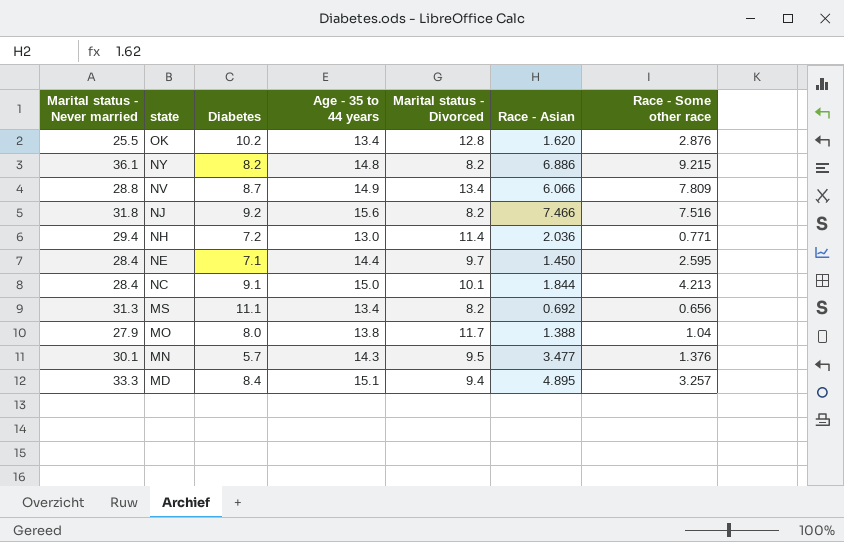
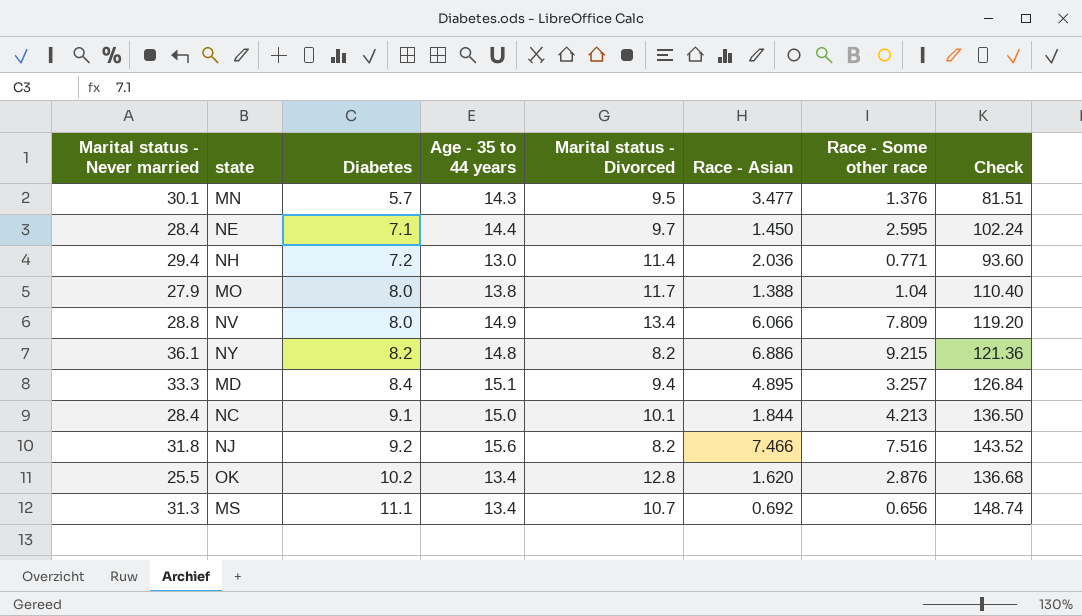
row order: state descending -> Diabetes ascending
column Check | formula: none -> [Diabetes] * [Age - 35 to 44 years]
NV | Diabetes: 8.7 -> 8.0
MS | Marital status - Divorced: 8.2 -> 10.7

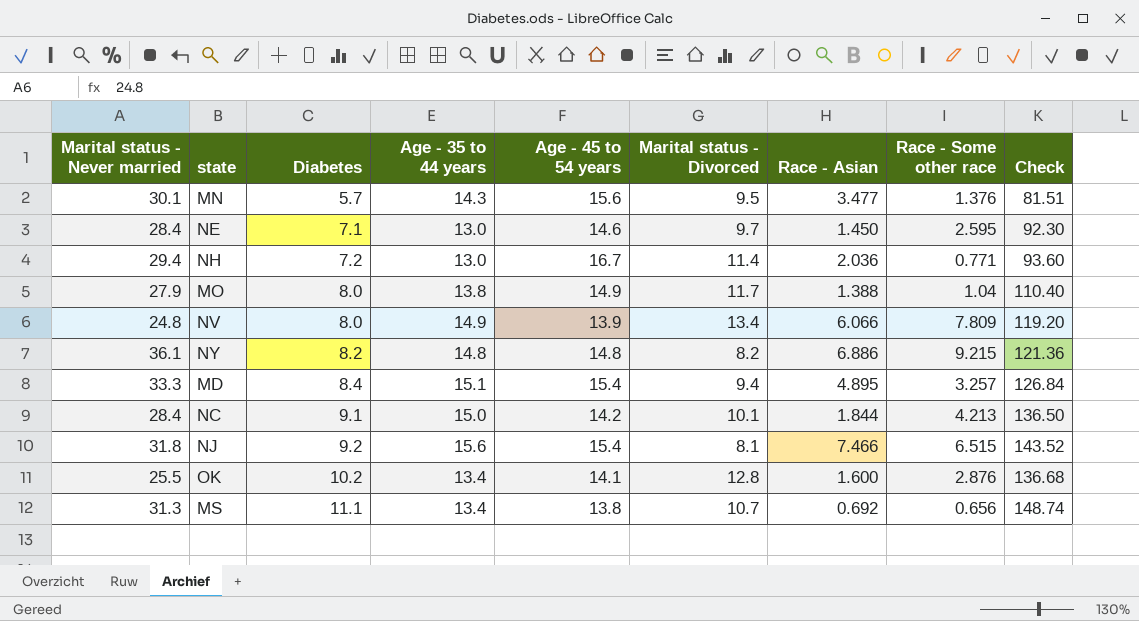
column Age - 45 to 54 years | position: none -> 5
NE | Age - 35 to 44 years: 14.4 -> 13.0
NE | Check: 102.24 -> 92.30
NV | Marital status - Never married: 28.8 -> 24.8
NJ | Marital status - Divorced: 8.2 -> 8.1
NJ | Race - Some other race: 7.516 -> 6.515
OK | Race - Asian: 1.620 -> 1.600

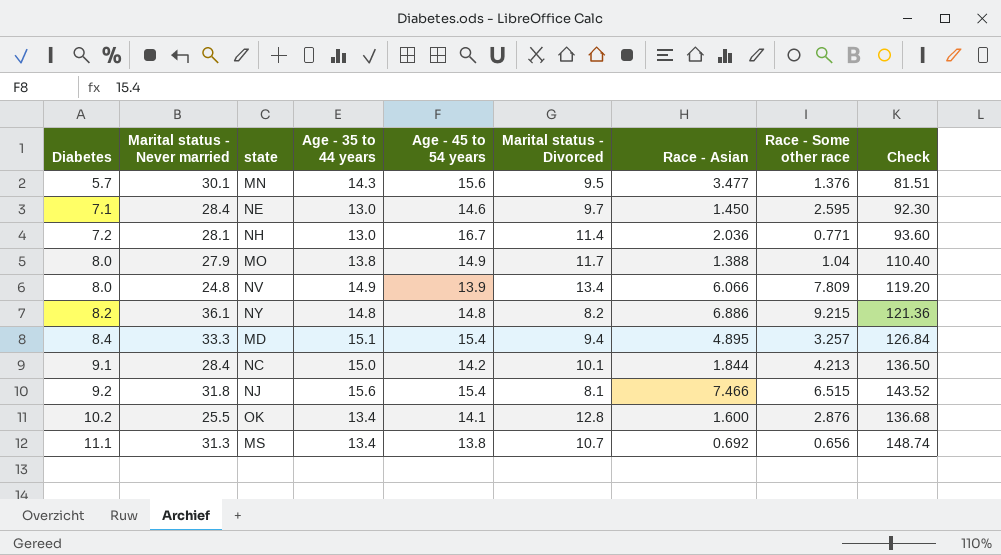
column Diabetes | position: 3 -> 1
NH | Marital status - Never married: 29.4 -> 28.1

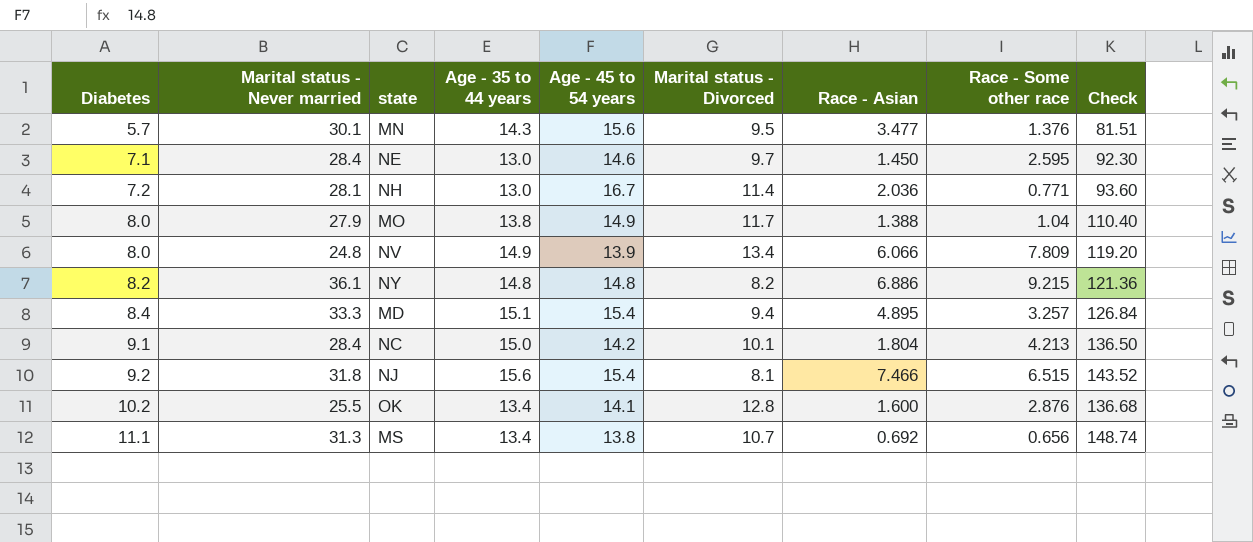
NC | Race - Asian: 1.844 -> 1.804

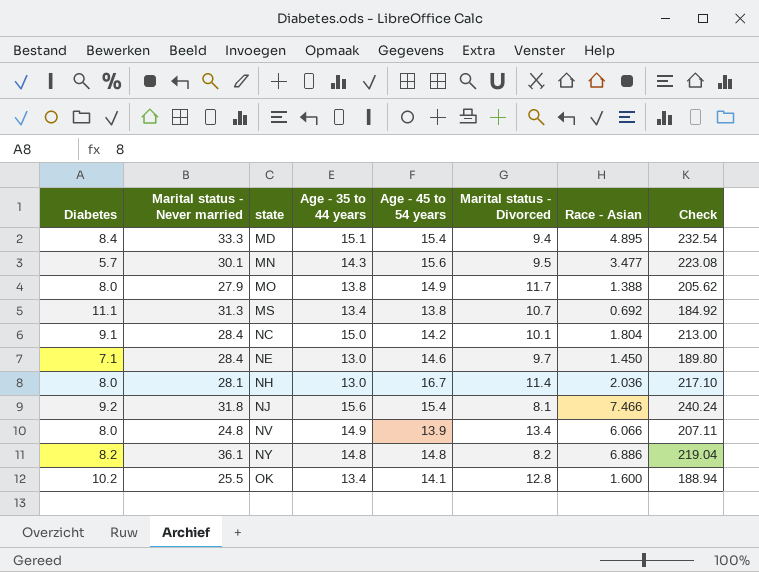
row order: Diabetes ascending -> state ascending
column Race - Some other race | position: 8 -> none
column Check | formula: [Diabetes] * [Age - 35 to 44 years] -> [Age - 35 to 44 years] * [Age - 45 to 54 years]
NH | Diabetes: 7.2 -> 8.0

